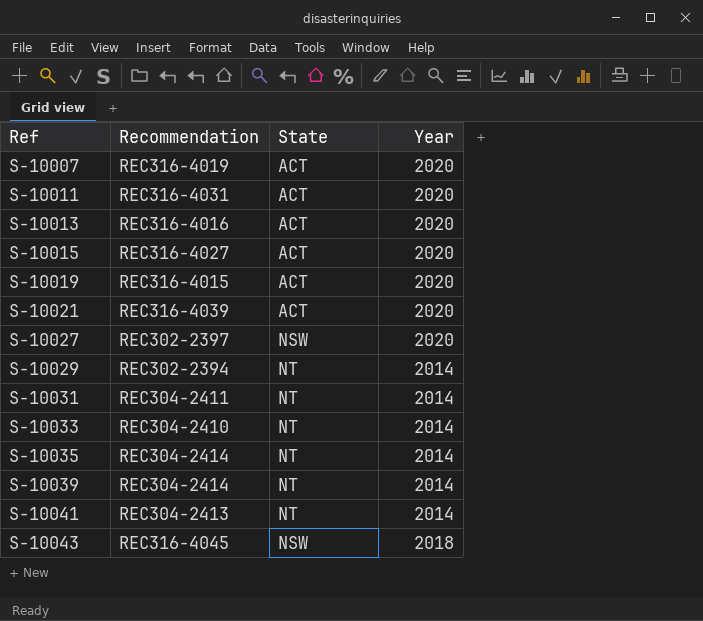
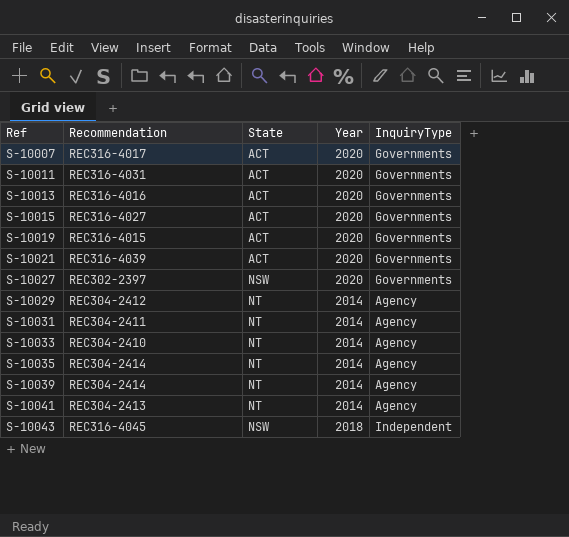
column InquiryType | position: none -> 5
S-10007 | Recommendation: REC316-4019 -> REC316-4017
S-10029 | Recommendation: REC302-2394 -> REC304-2412

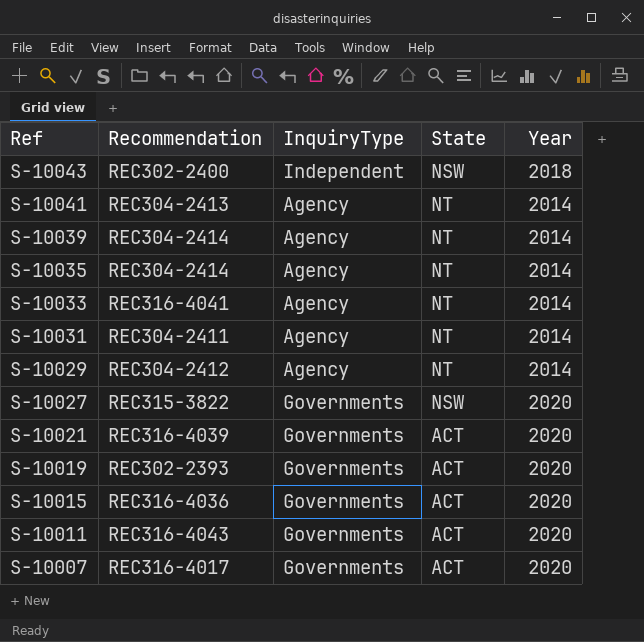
row order: Ref ascending -> Ref descending
column InquiryType | position: 5 -> 3
row S-10013: REC316-4016 | ACT | 2020 | Governments -> none
S-10043 | Recommendation: REC316-4045 -> REC302-2400
S-10033 | Recommendation: REC304-2410 -> REC316-4041
S-10027 | Recommendation: REC302-2397 -> REC315-3822
S-10019 | Recommendation: REC316-4015 -> REC302-2393
S-10015 | Recommendation: REC316-4027 -> REC316-4036
S-10011 | Recommendation: REC316-4031 -> REC316-4043

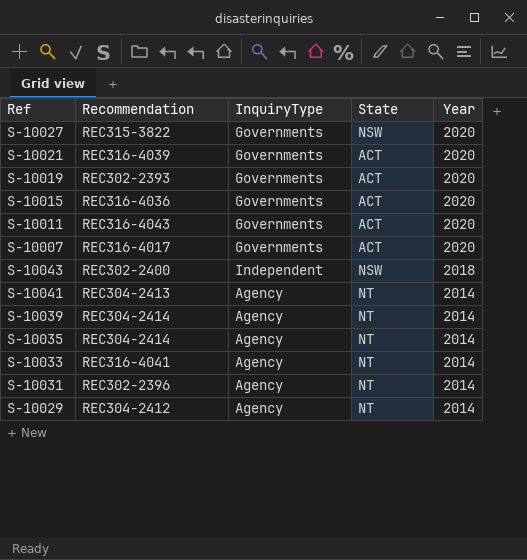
row order: Ref descending -> Year descending
S-10031 | Recommendation: REC304-2411 -> REC302-2396

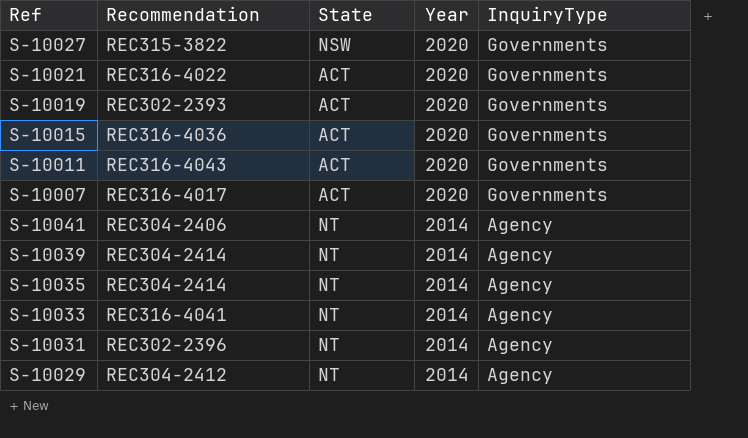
column InquiryType | position: 3 -> 5
row S-10043: REC302-2400 | Independent | NSW | 2018 -> none
S-10021 | Recommendation: REC316-4039 -> REC316-4022
S-10041 | Recommendation: REC304-2413 -> REC304-2406

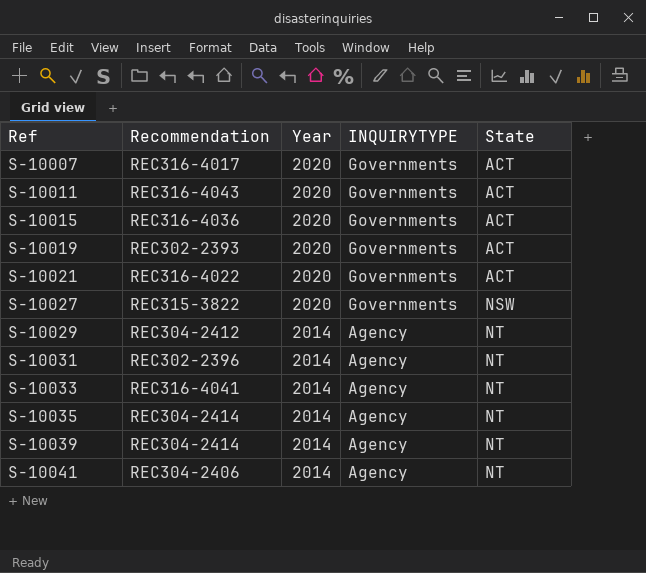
row order: Year descending -> Ref ascending
column name: InquiryType -> INQUIRYTYPE
column State | position: 3 -> 5

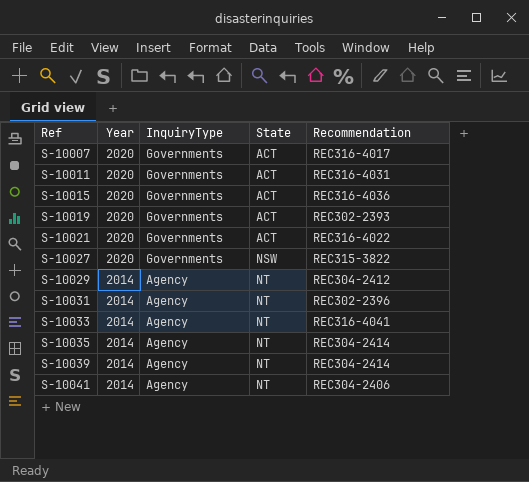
column name: INQUIRYTYPE -> InquiryType
column Recommendation | position: 2 -> 5
S-10011 | Recommendation: REC316-4043 -> REC316-4031

